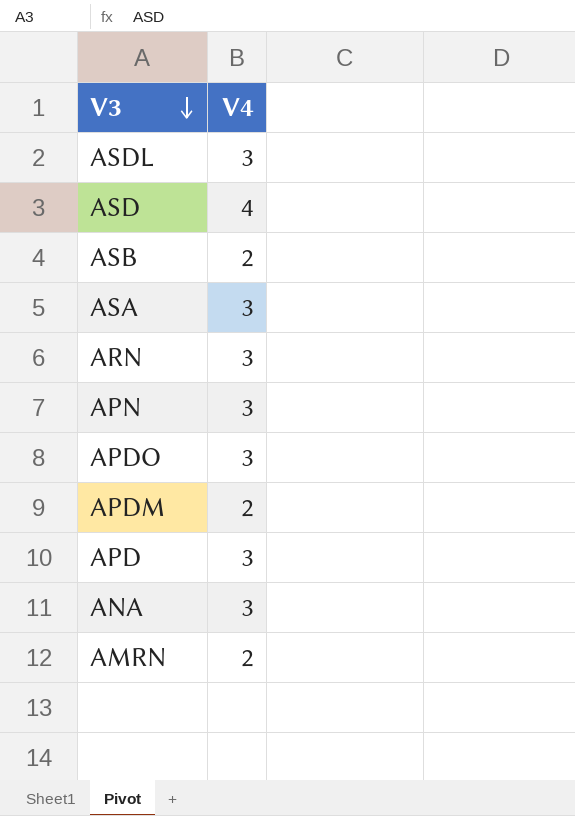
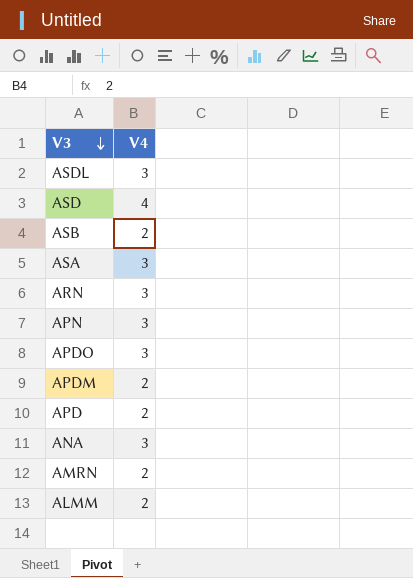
APD | V4: 3 -> 2
row ALMM: none -> 2

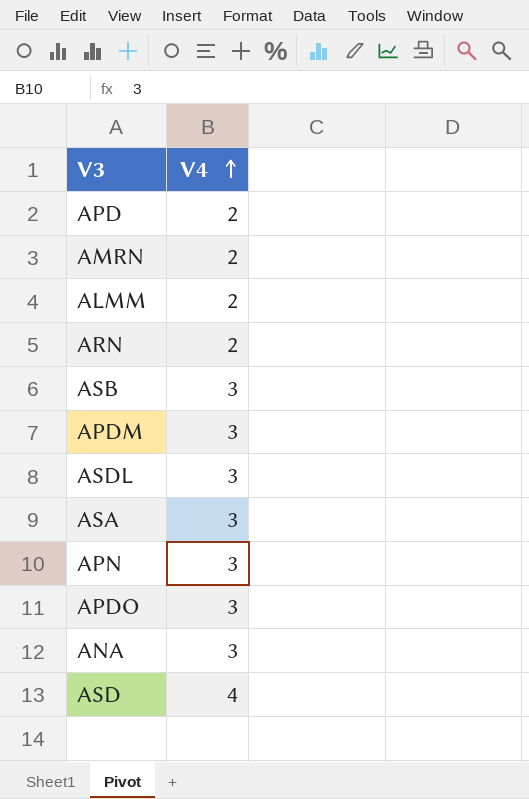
row order: V3 descending -> V4 ascending
ARN | V4: 3 -> 2
ASB | V4: 2 -> 3
APDM | V4: 2 -> 3

